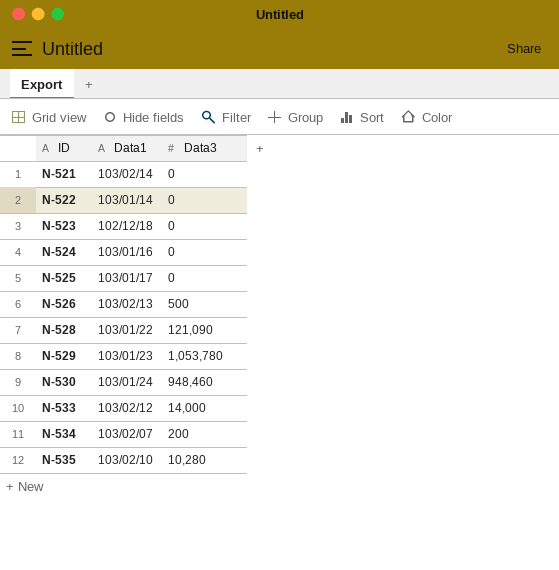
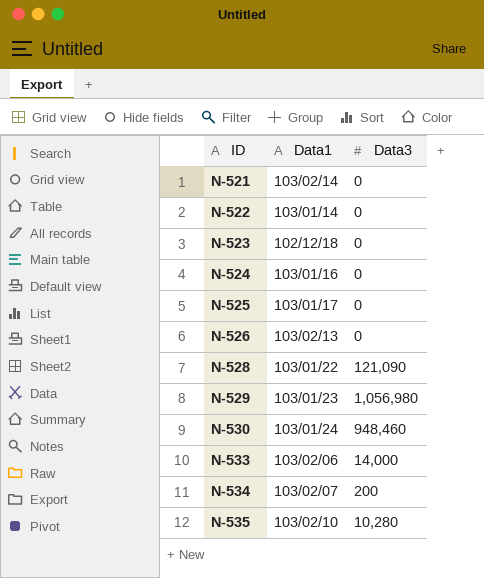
N-526 | Data3: 500 -> 0
N-529 | Data3: 1,053,780 -> 1,056,980
N-533 | Data1: 103/02/12 -> 103/02/06

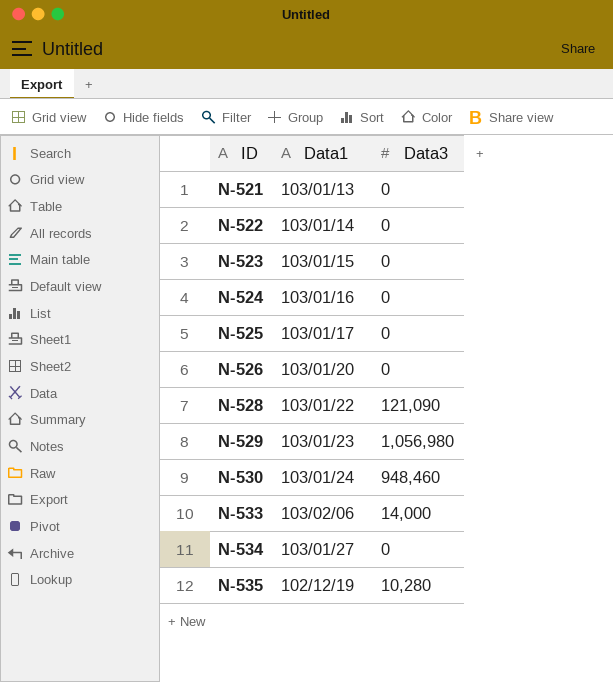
N-521 | Data1: 103/02/14 -> 103/01/13
N-523 | Data1: 102/12/18 -> 103/01/15
N-526 | Data1: 103/02/13 -> 103/01/20
N-534 | Data1: 103/02/07 -> 103/01/27
N-534 | Data3: 200 -> 0
N-535 | Data1: 103/02/10 -> 102/12/19

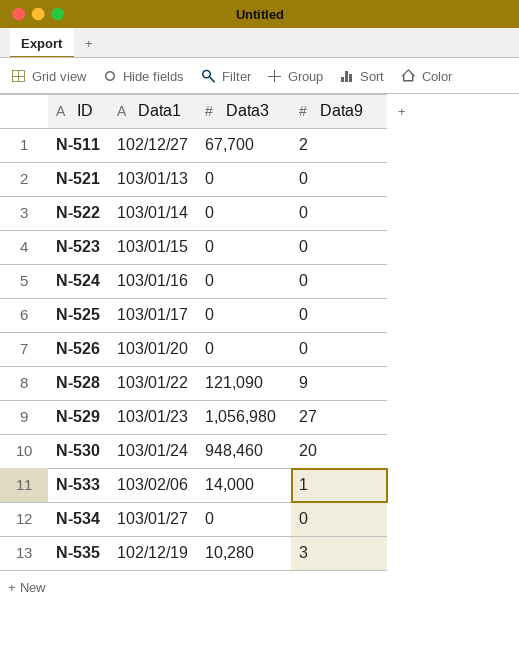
column Data9 | position: none -> 4
row N-511: none -> 102/12/27 | 67,700 | 2

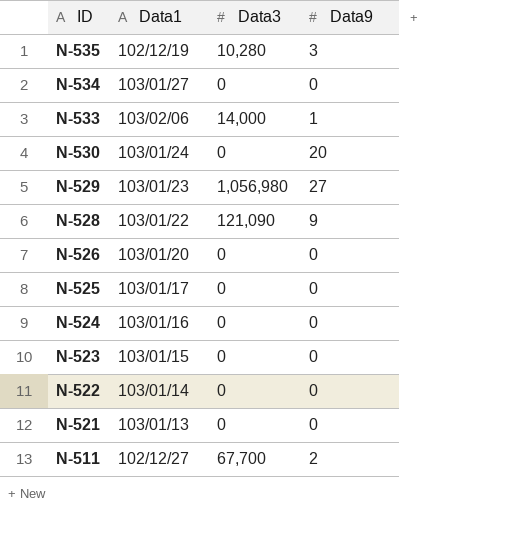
row order: ID ascending -> ID descending
N-530 | Data3: 948,460 -> 0

